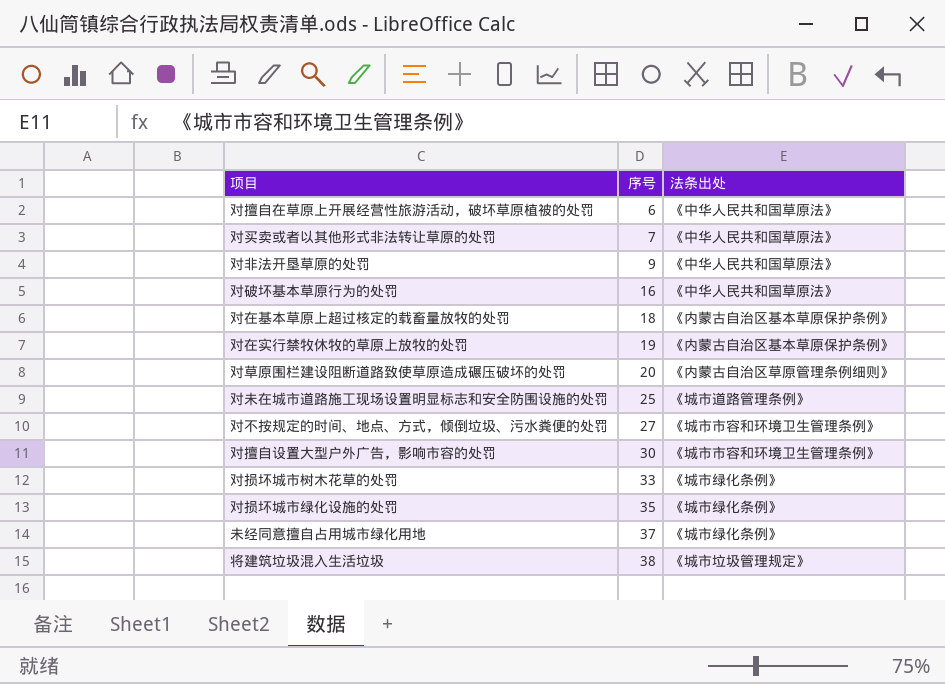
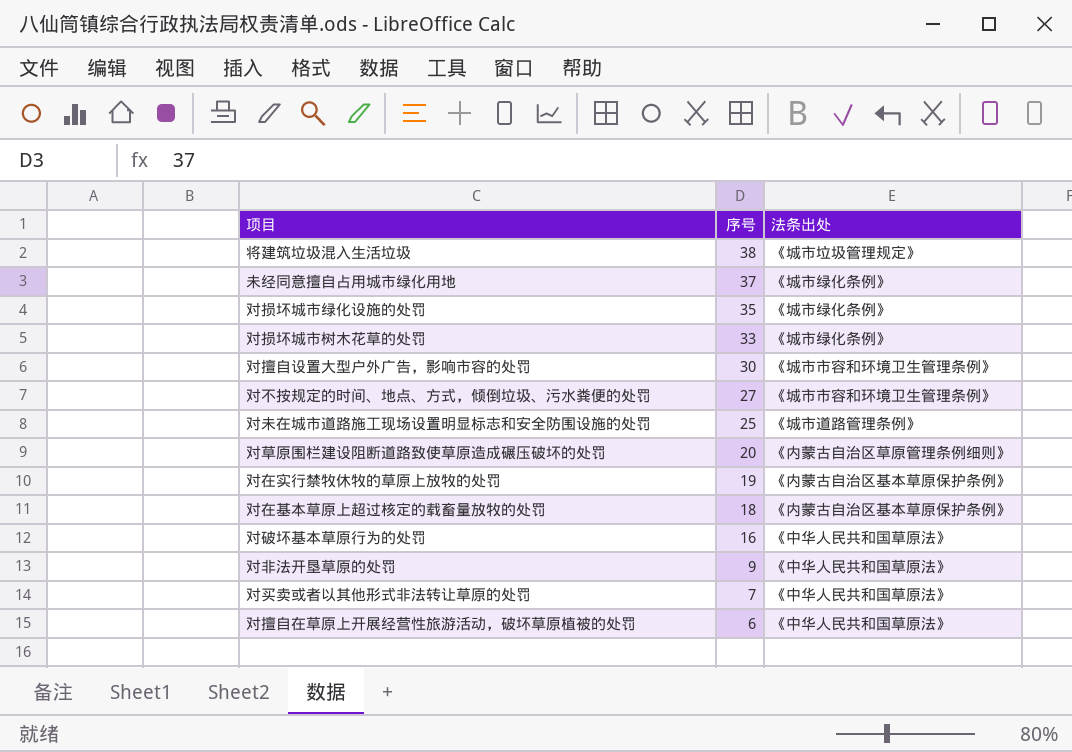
row order: 序号 ascending -> 序号 descending

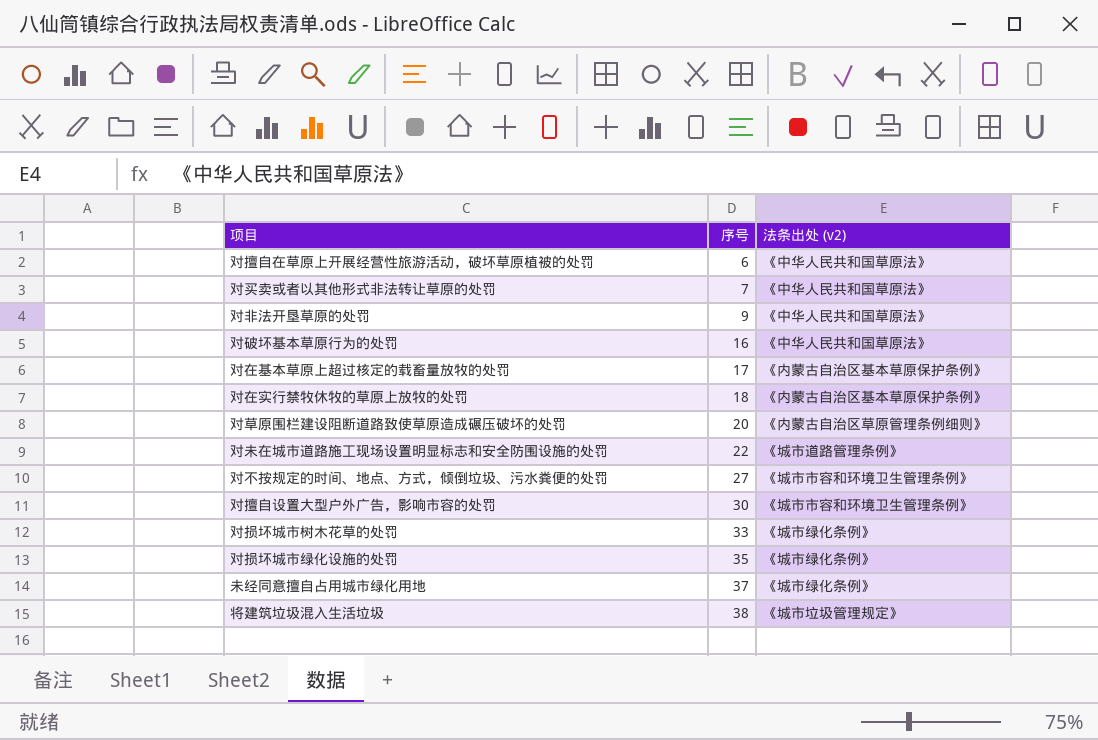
row order: 序号 descending -> 序号 ascending
column name: 法条出处 -> 法条出处 (v2)
对在基本草原上超过核定的载畜量放牧的处罚 | 序号: 18 -> 17
对在实行禁牧休牧的草原上放牧的处罚 | 序号: 19 -> 18
对未在城市道路施工现场设置明显标志和安全防围设施的处罚 | 序号: 25 -> 22

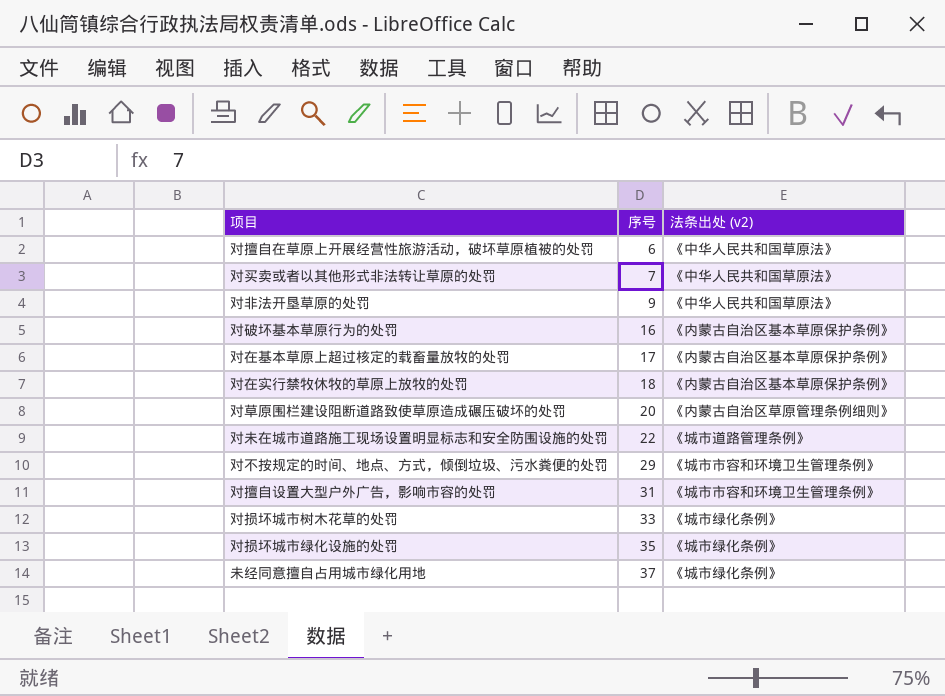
row 将建筑垃圾混入生活垃圾: 38 | 《城市垃圾管理规定》 -> none
对破坏基本草原行为的处罚 | 法条出处 (v2): 《中华人民共和国草原法》 -> 《内蒙古自治区基本草原保护条例》
对不按规定的时间、地点、方式，倾倒垃圾、污水粪便的处罚 | 序号: 27 -> 29
对擅自设置大型户外广告，影响市容的处罚 | 序号: 30 -> 31

